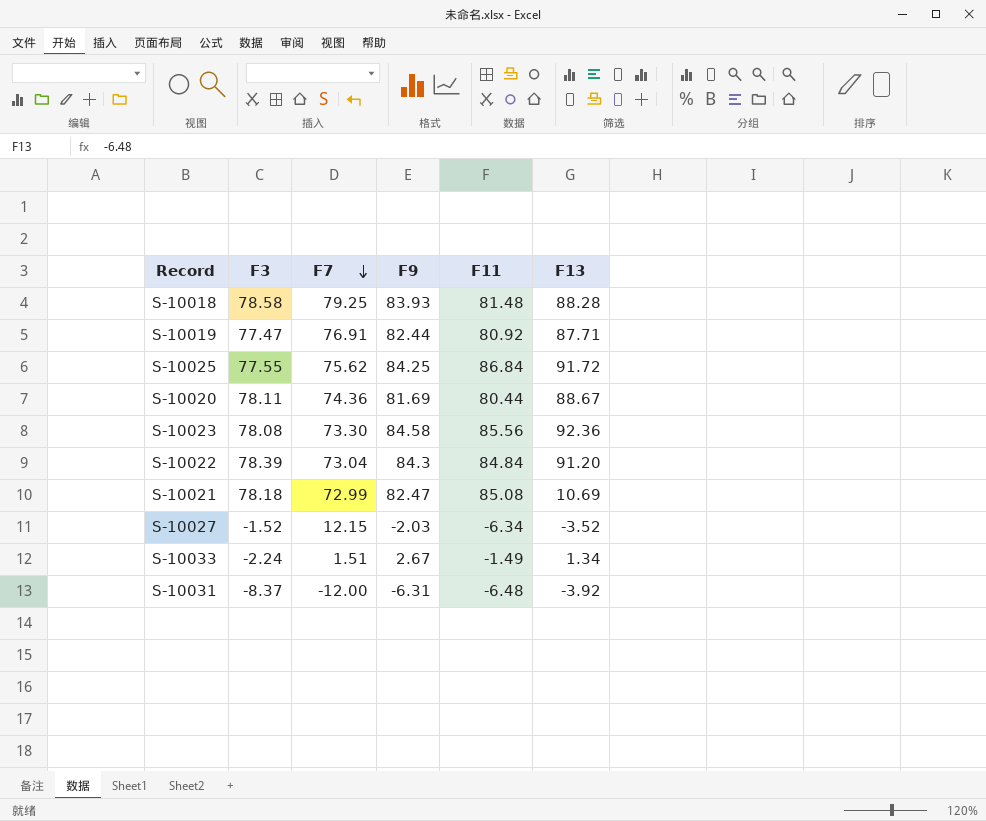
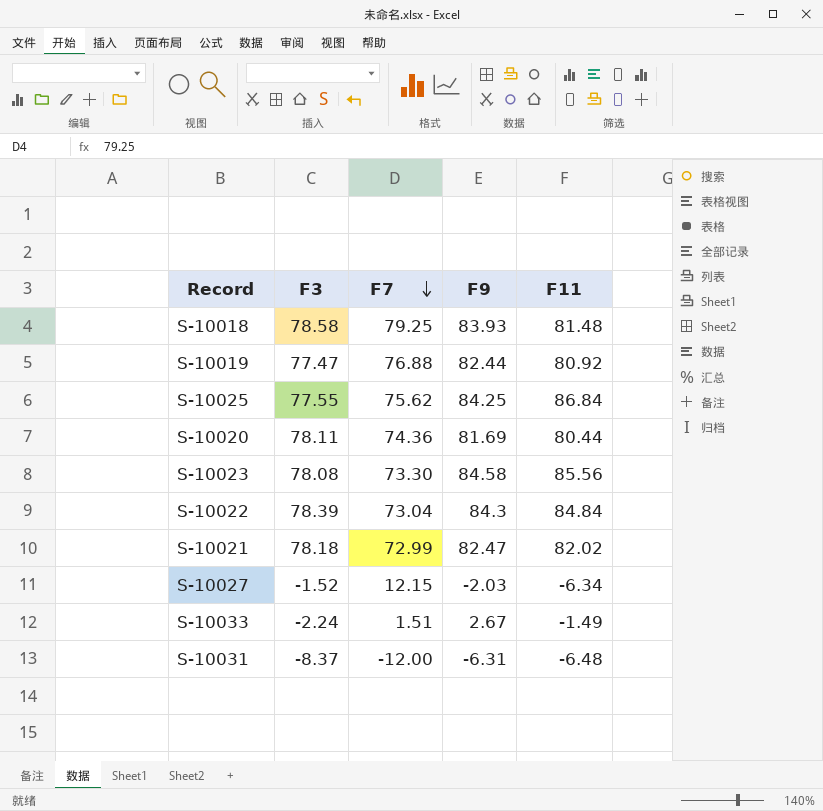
column F13 | position: 6 -> none
S-10019 | F7: 76.91 -> 76.88
S-10021 | F11: 85.08 -> 82.02

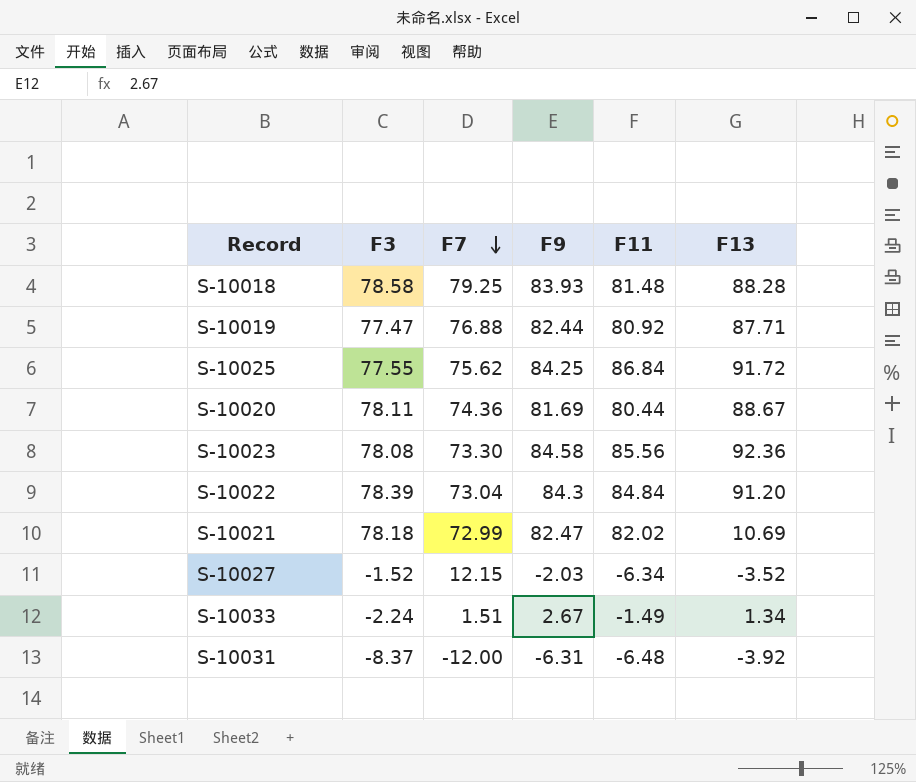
column F13 | position: none -> 6

